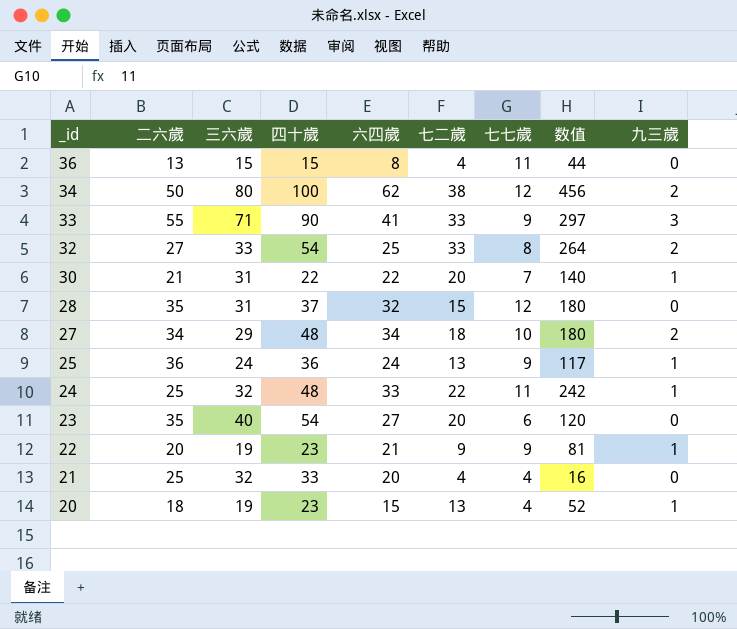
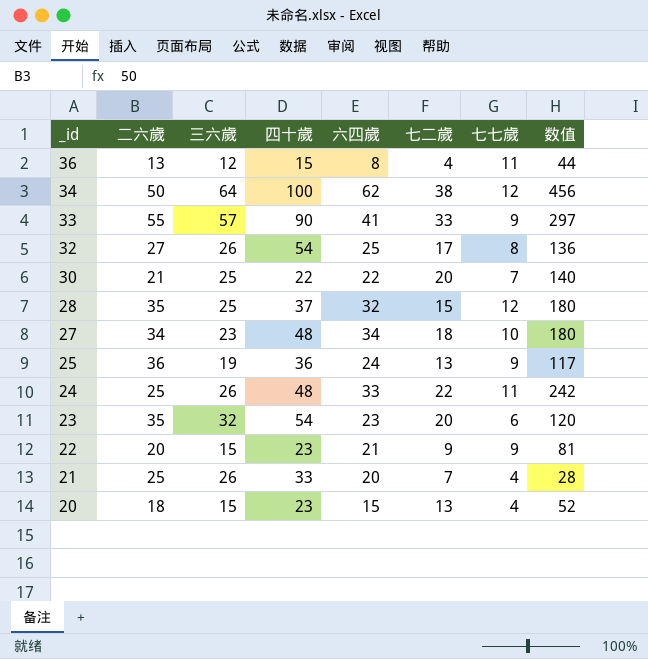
column 九三歲 | position: 9 -> none
36 | 三六歲: 15 -> 12
34 | 三六歲: 80 -> 64
33 | 三六歲: 71 -> 57
32 | 三六歲: 33 -> 26
32 | 七二歲: 33 -> 17
32 | 数值: 264 -> 136
30 | 三六歲: 31 -> 25
28 | 三六歲: 31 -> 25
27 | 三六歲: 29 -> 23
25 | 三六歲: 24 -> 19
24 | 三六歲: 32 -> 26
23 | 三六歲: 40 -> 32
23 | 六四歲: 27 -> 23
22 | 三六歲: 19 -> 15
21 | 三六歲: 32 -> 26
21 | 七二歲: 4 -> 7
21 | 数值: 16 -> 28
20 | 三六歲: 19 -> 15

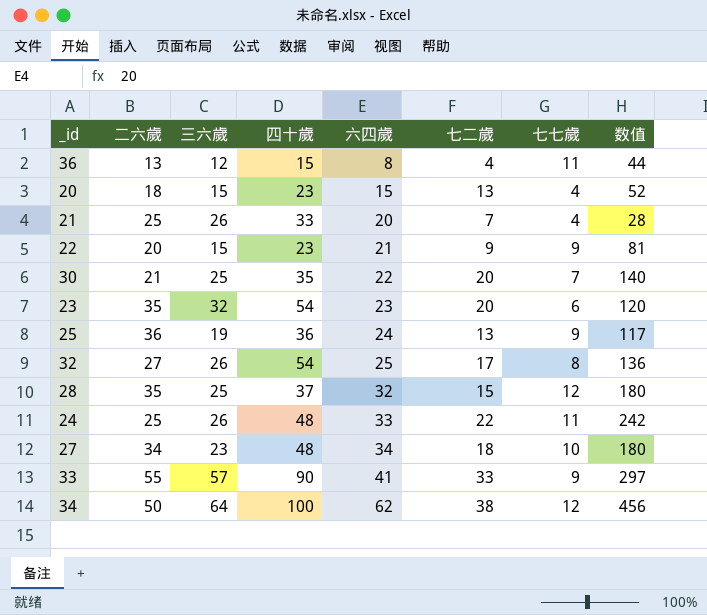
row order: _id descending -> 六四歲 ascending
30 | 四十歲: 22 -> 35

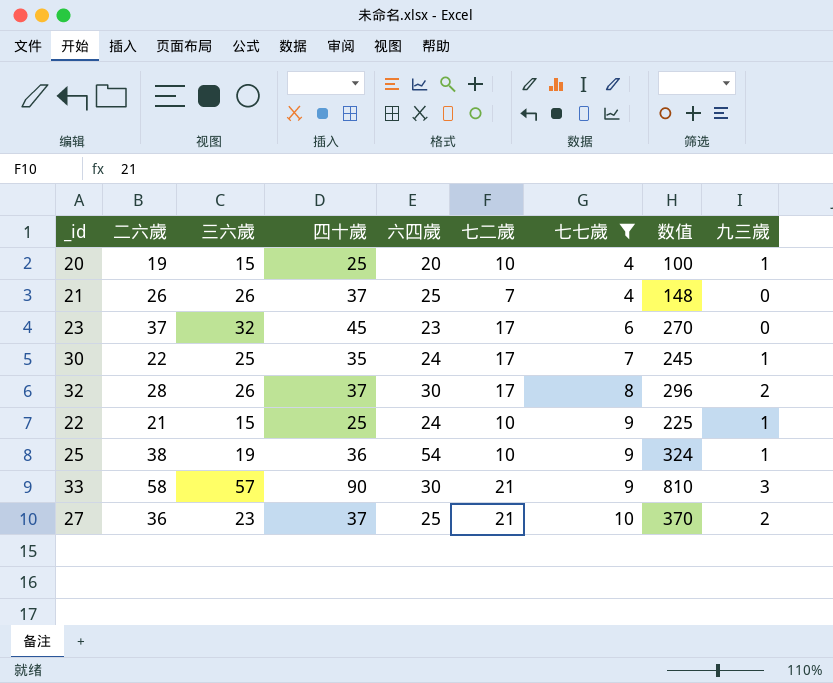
filter: none -> 七七歲 <= 10
row order: 六四歲 ascending -> 七七歲 ascending
column 数值 | formula: [七二歲] * [七七歲] -> [四十歲] * [七七歲]
column 九三歲 | position: none -> 9
20 | 二六歲: 18 -> 19
20 | 四十歲: 23 -> 25
20 | 六四歲: 15 -> 20
20 | 七二歲: 13 -> 10
21 | 二六歲: 25 -> 26
21 | 四十歲: 33 -> 37
21 | 六四歲: 20 -> 25
23 | 二六歲: 35 -> 37
23 | 四十歲: 54 -> 45
23 | 七二歲: 20 -> 17
30 | 二六歲: 21 -> 22
30 | 六四歲: 22 -> 24
30 | 七二歲: 20 -> 17
32 | 二六歲: 27 -> 28
32 | 四十歲: 54 -> 37
32 | 六四歲: 25 -> 30
22 | 二六歲: 20 -> 21
22 | 四十歲: 23 -> 25
22 | 六四歲: 21 -> 24
22 | 七二歲: 9 -> 10
25 | 二六歲: 36 -> 38
25 | 六四歲: 24 -> 54
25 | 七二歲: 13 -> 10
33 | 二六歲: 55 -> 58
33 | 六四歲: 41 -> 30
33 | 七二歲: 33 -> 21
27 | 二六歲: 34 -> 36
27 | 四十歲: 48 -> 37
27 | 六四歲: 34 -> 25
27 | 七二歲: 18 -> 21

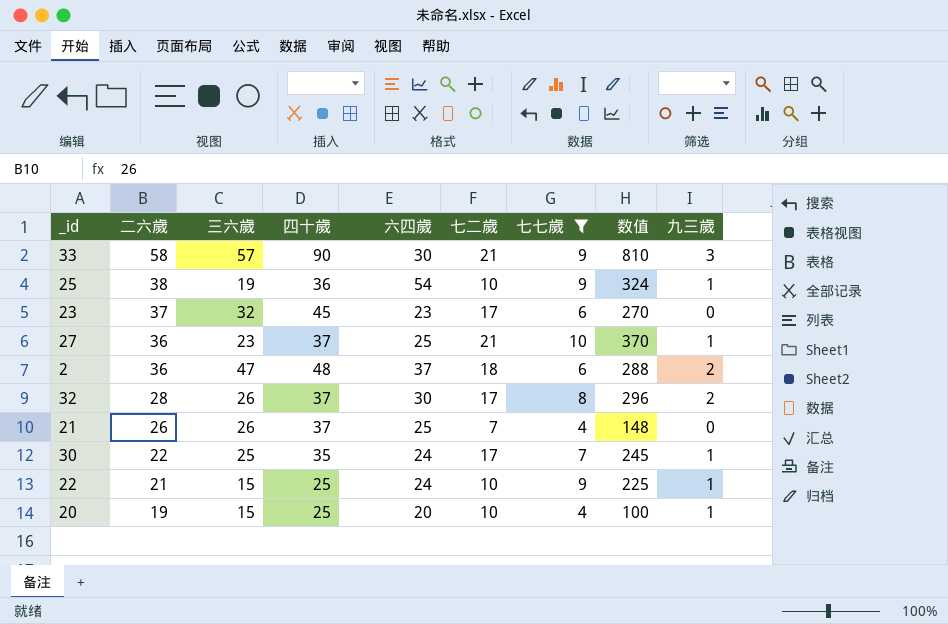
row order: 七七歲 ascending -> 二六歲 descending
27 | 九三歲: 2 -> 1
row 2: none -> 36 | 47 | 48 | 37 | 18 | 6 | 288 | 2

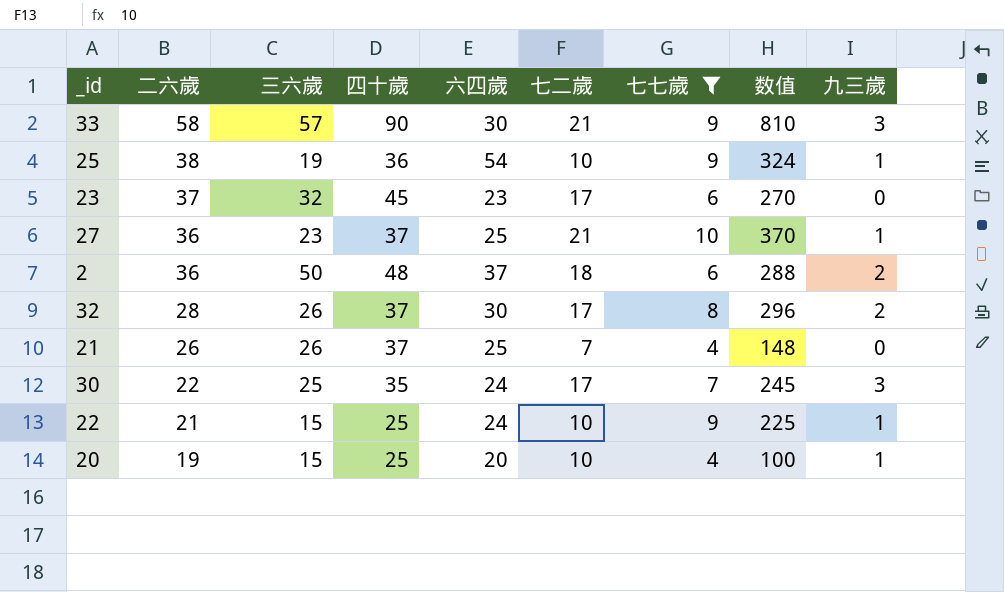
2 | 三六歲: 47 -> 50
30 | 九三歲: 1 -> 3

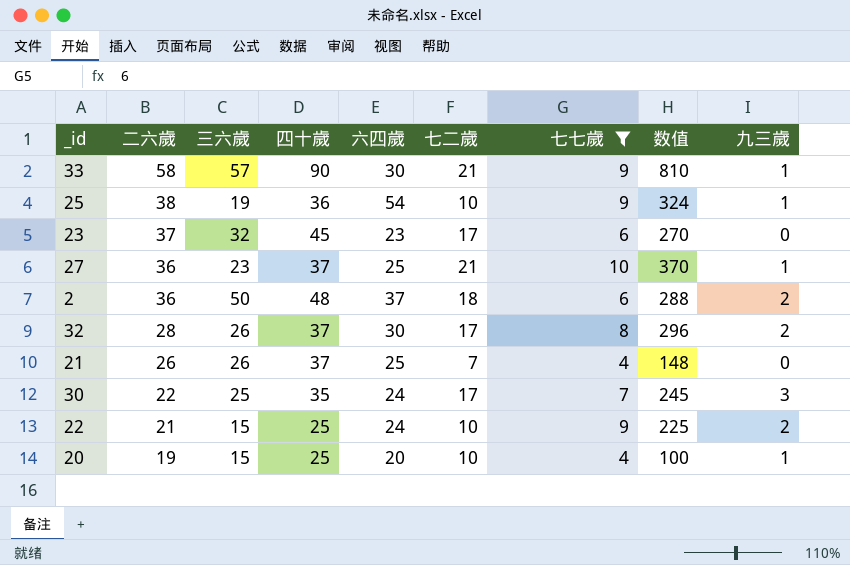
33 | 九三歲: 3 -> 1
22 | 九三歲: 1 -> 2

